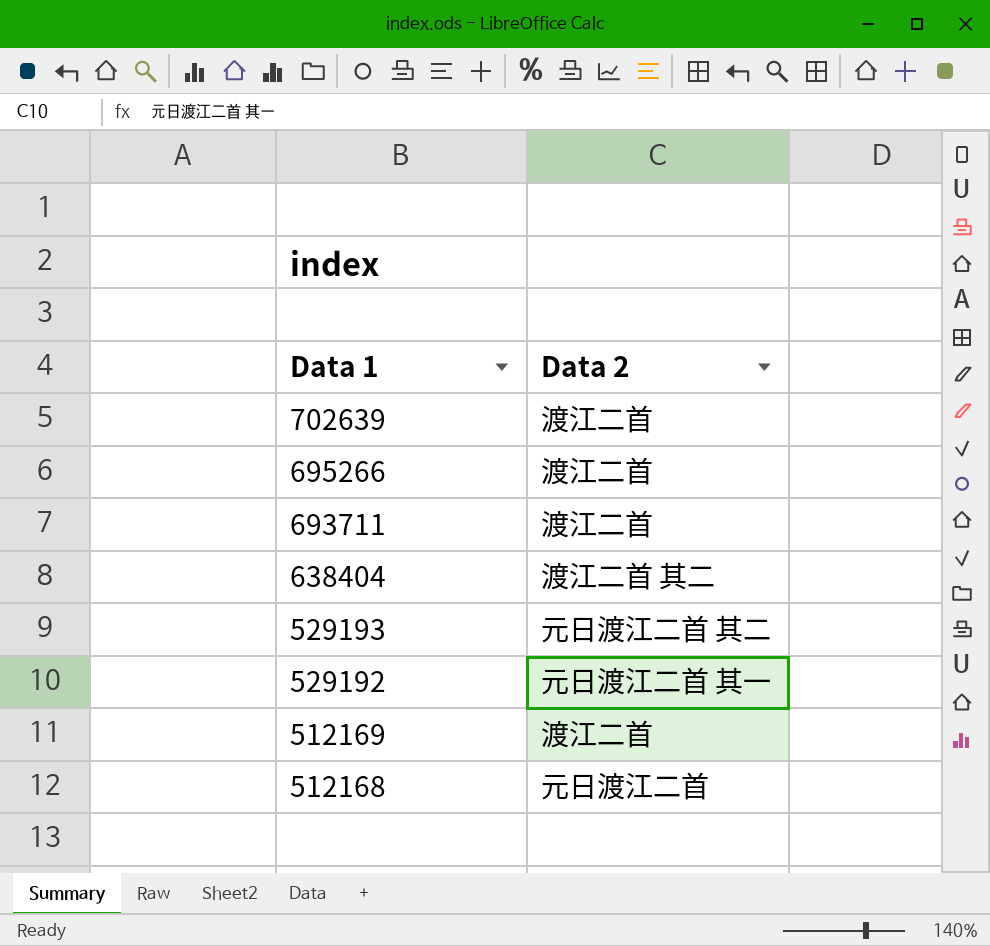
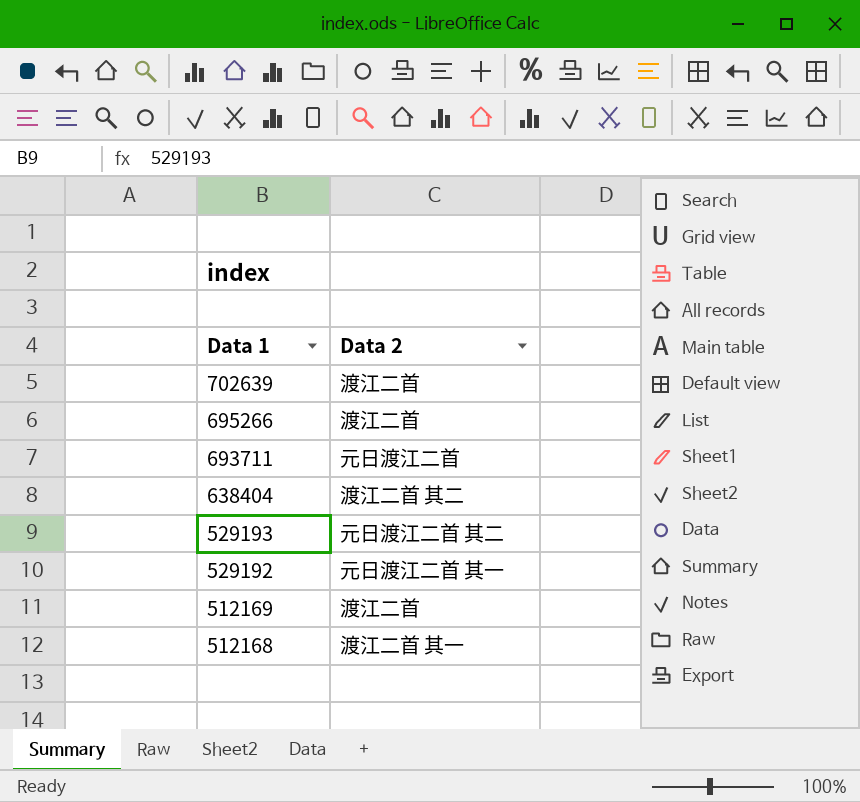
693711 | Data 2: 渡江二首 -> 元日渡江二首
512168 | Data 2: 元日渡江二首 -> 渡江二首 其一

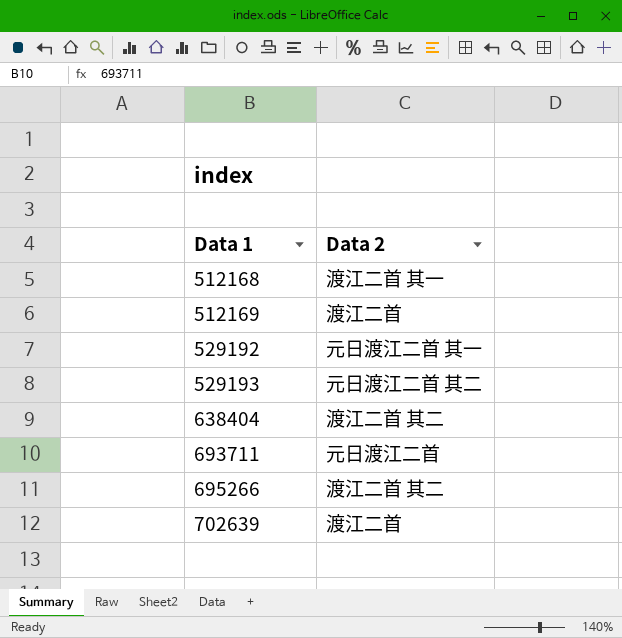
row order: Data 1 descending -> Data 1 ascending
695266 | Data 2: 渡江二首 -> 渡江二首 其二

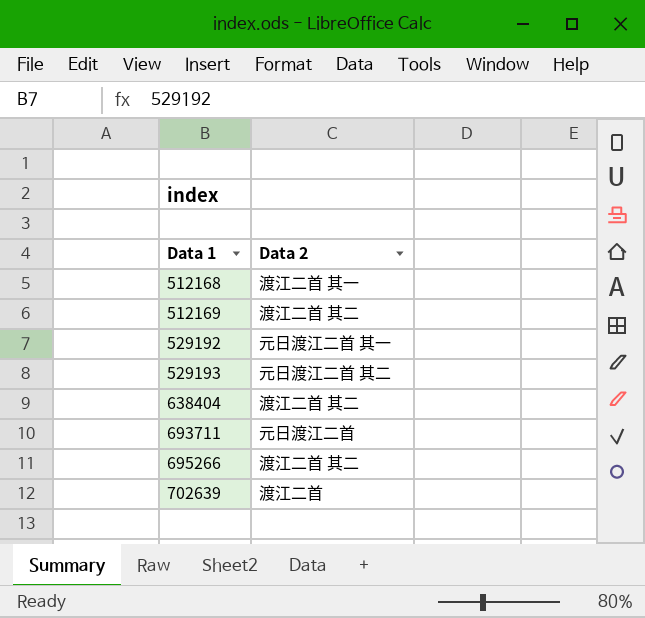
512169 | Data 2: 渡江二首 -> 渡江二首 其二

